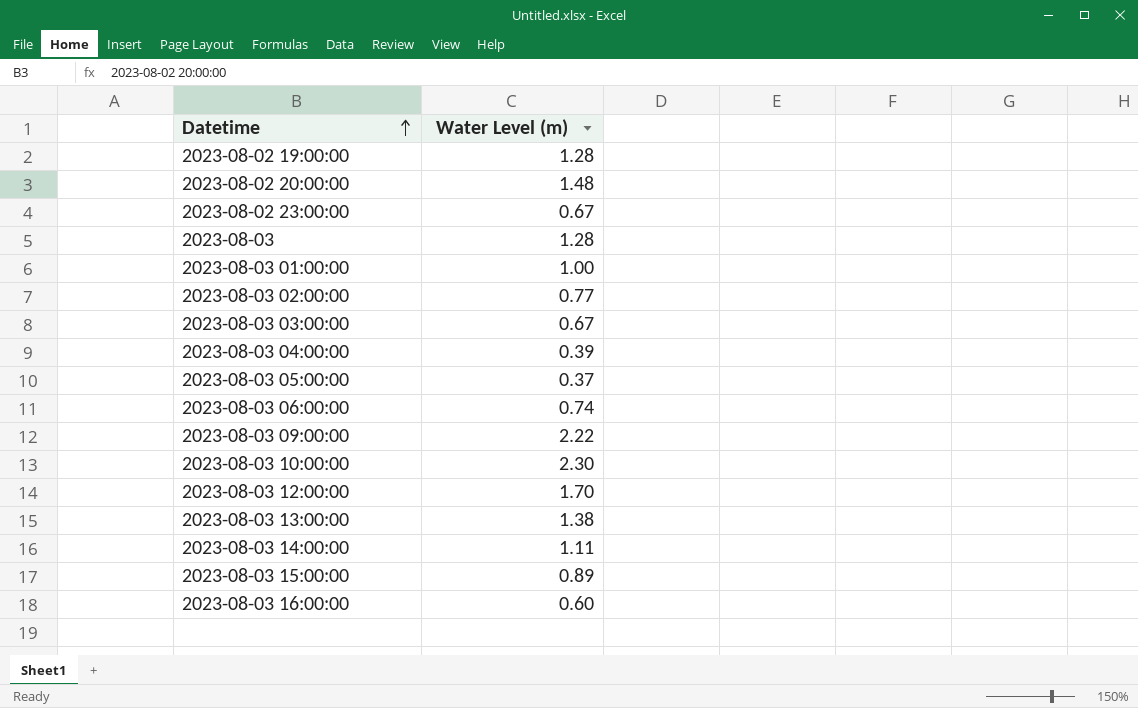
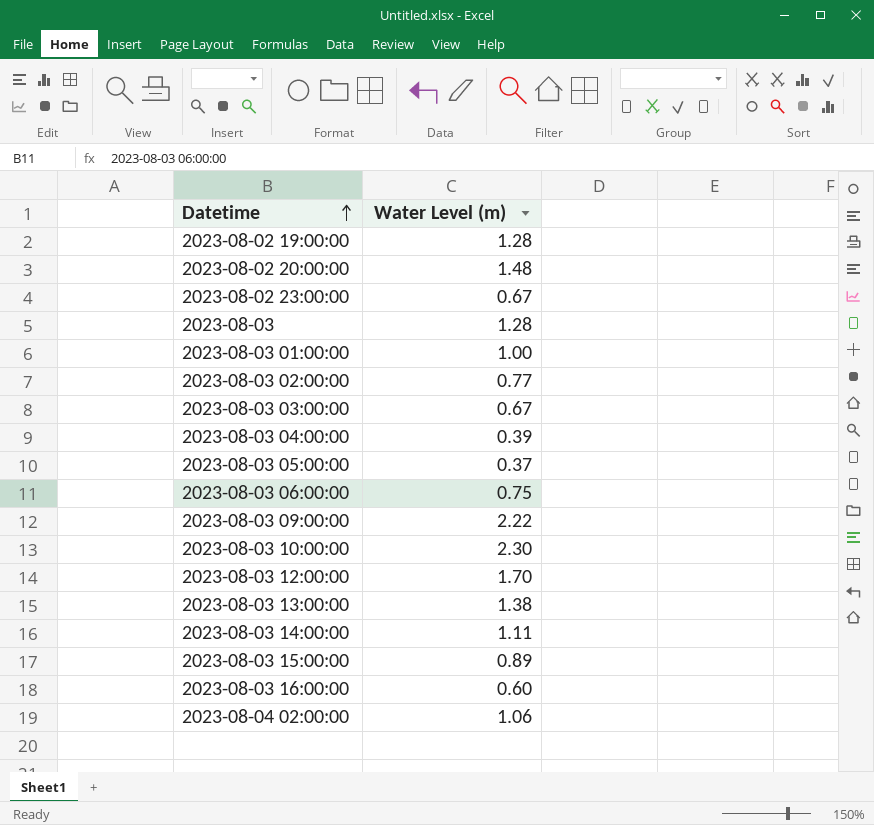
2023-08-03 06:00:00 | Water Level (m): 0.74 -> 0.75
row 2023-08-04 02:00:00: none -> 1.06

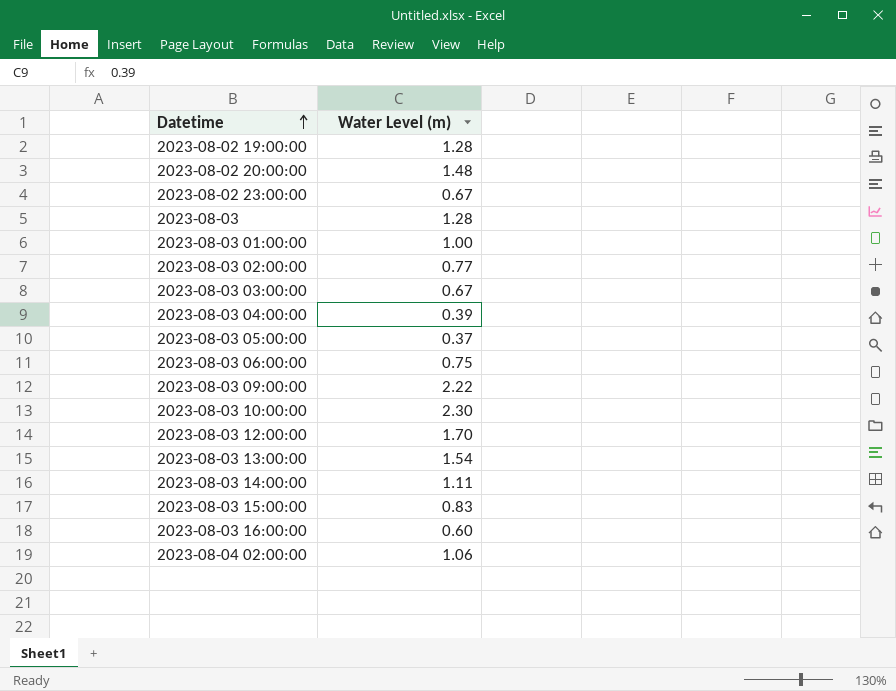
2023-08-03 13:00:00 | Water Level (m): 1.38 -> 1.54
2023-08-03 15:00:00 | Water Level (m): 0.89 -> 0.83

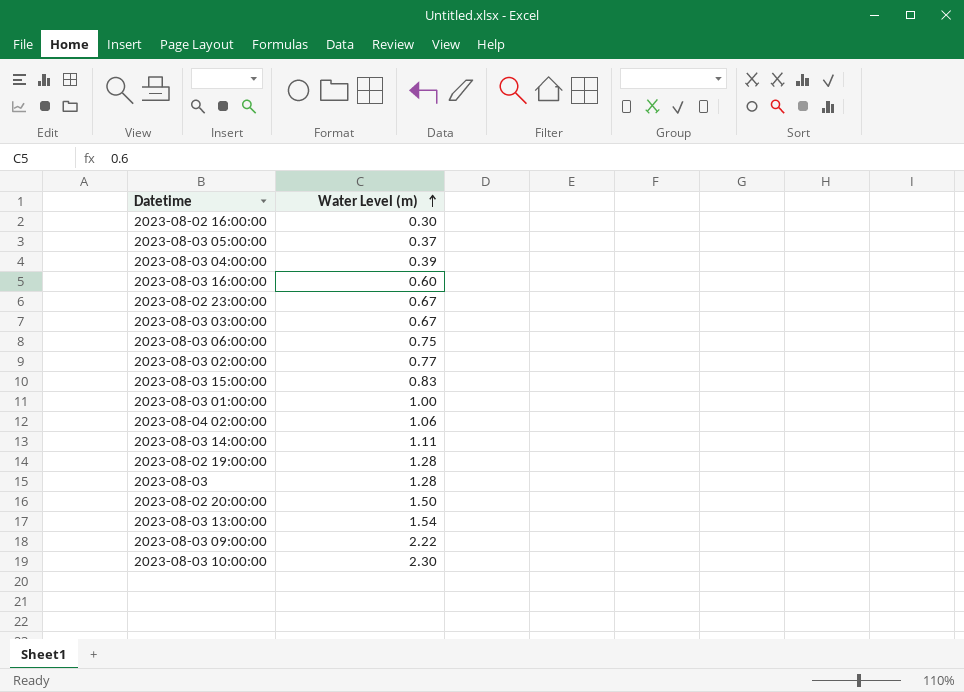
row order: Datetime ascending -> Water Level (m) ascending
row 2023-08-03 12:00:00: 1.70 -> none
row 2023-08-02 16:00:00: none -> 0.30
2023-08-02 20:00:00 | Water Level (m): 1.48 -> 1.50

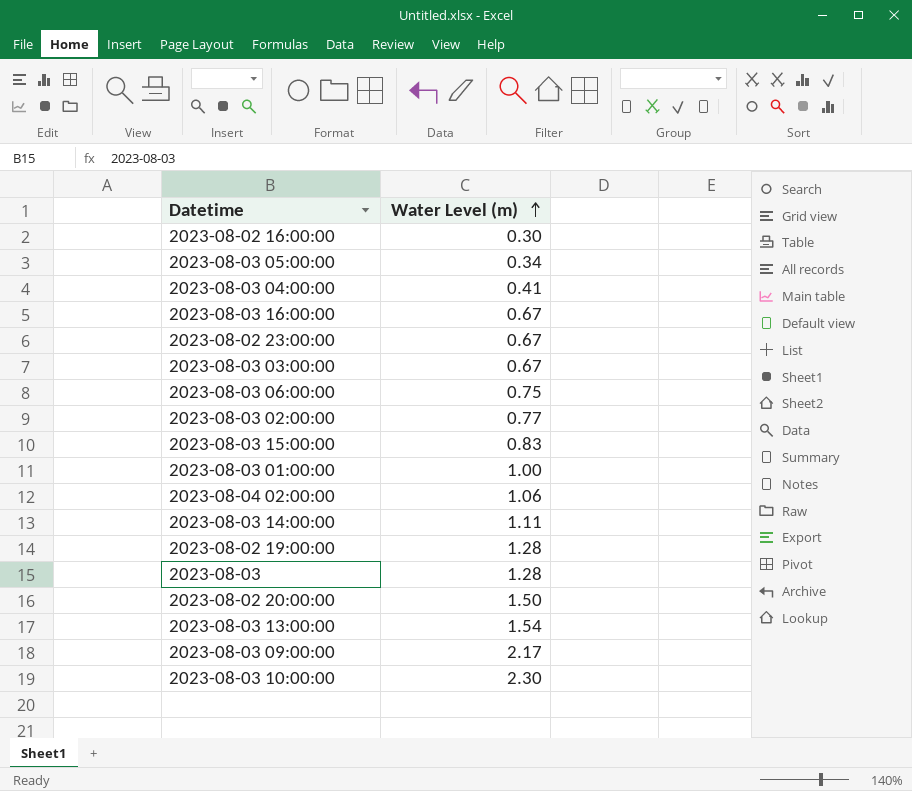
2023-08-03 05:00:00 | Water Level (m): 0.37 -> 0.34
2023-08-03 04:00:00 | Water Level (m): 0.39 -> 0.41
2023-08-03 16:00:00 | Water Level (m): 0.60 -> 0.67
2023-08-03 09:00:00 | Water Level (m): 2.22 -> 2.17

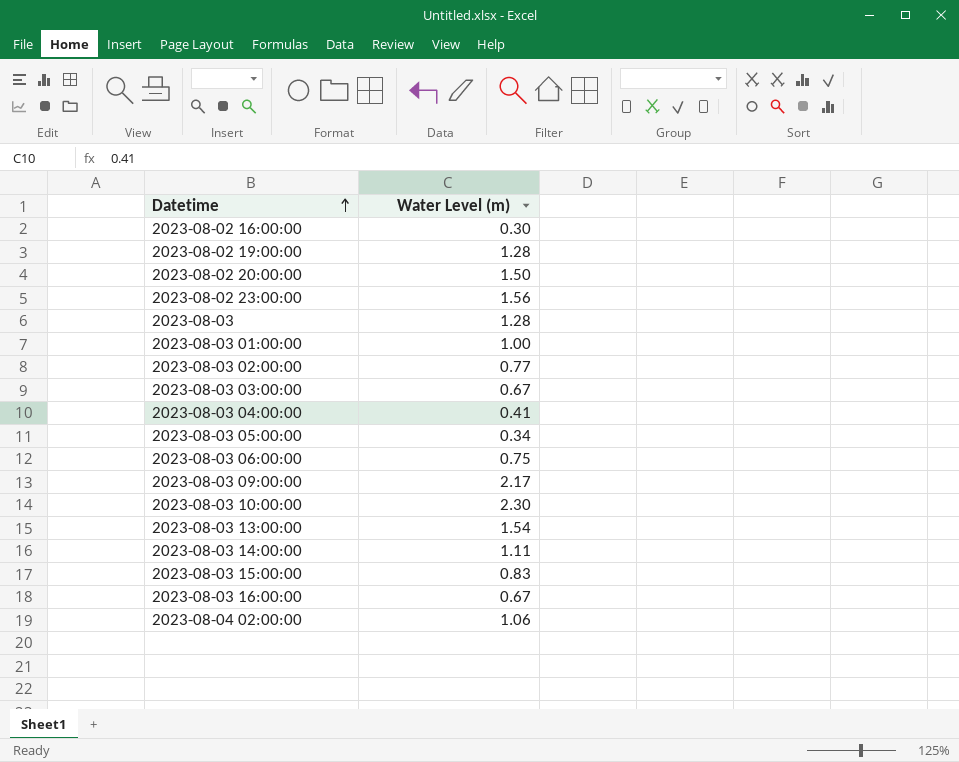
row order: Water Level (m) ascending -> Datetime ascending
2023-08-02 23:00:00 | Water Level (m): 0.67 -> 1.56

